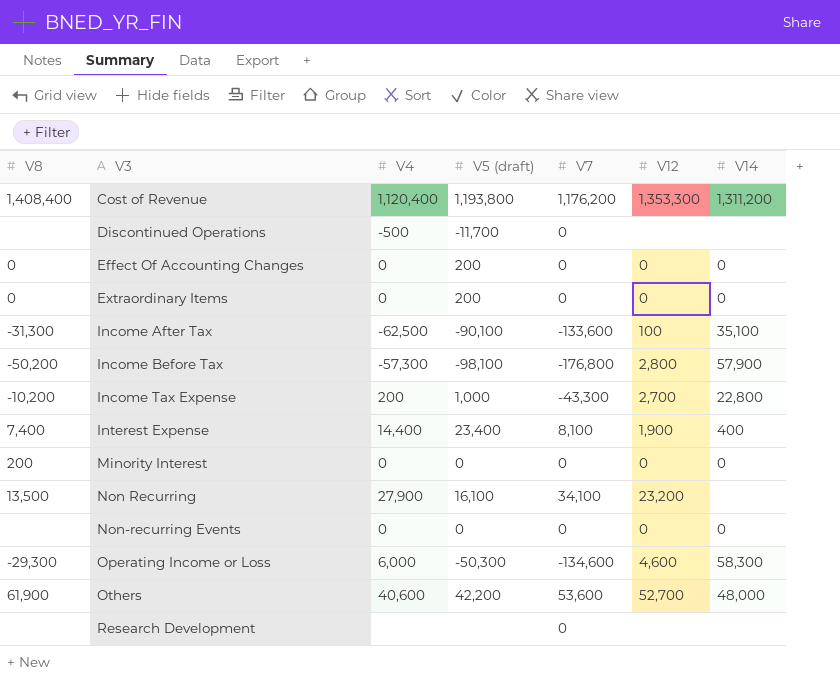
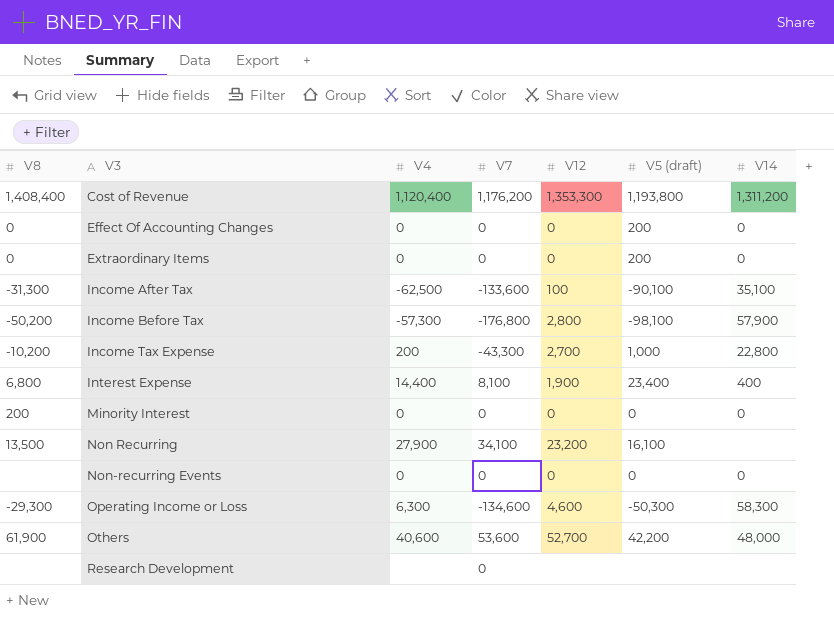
column V5 (draft) | position: 4 -> 6
row Discontinued Operations: none | -500 | -11,700 | 0 | none | none -> none
Interest Expense | V8: 7,400 -> 6,800
Operating Income or Loss | V4: 6,000 -> 6,300

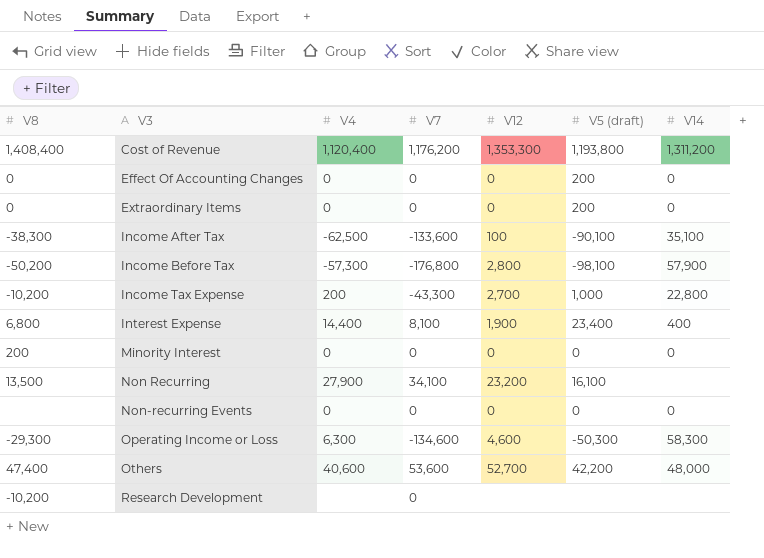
Income After Tax | V8: -31,300 -> -38,300
Others | V8: 61,900 -> 47,400
Research Development | V8: none -> -10,200

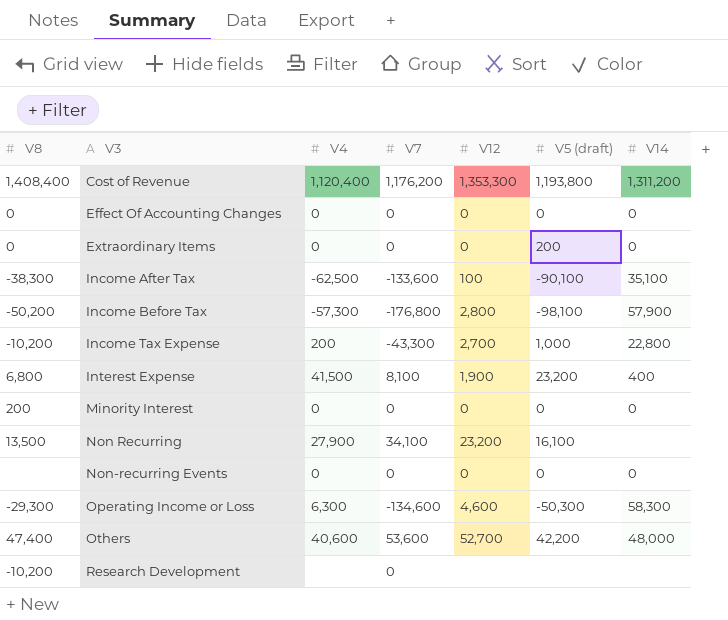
Effect Of Accounting Changes | V5 (draft): 200 -> 0
Interest Expense | V4: 14,400 -> 41,500
Interest Expense | V5 (draft): 23,400 -> 23,200

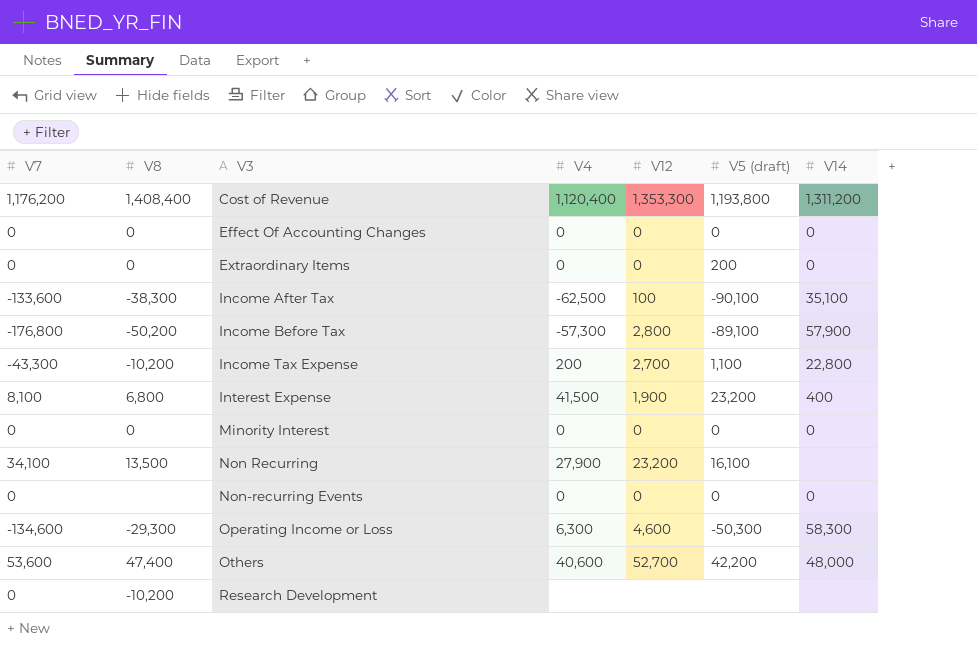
column V7 | position: 4 -> 1
Income Before Tax | V5 (draft): -98,100 -> -89,100
Income Tax Expense | V5 (draft): 1,000 -> 1,100
Minority Interest | V8: 200 -> 0

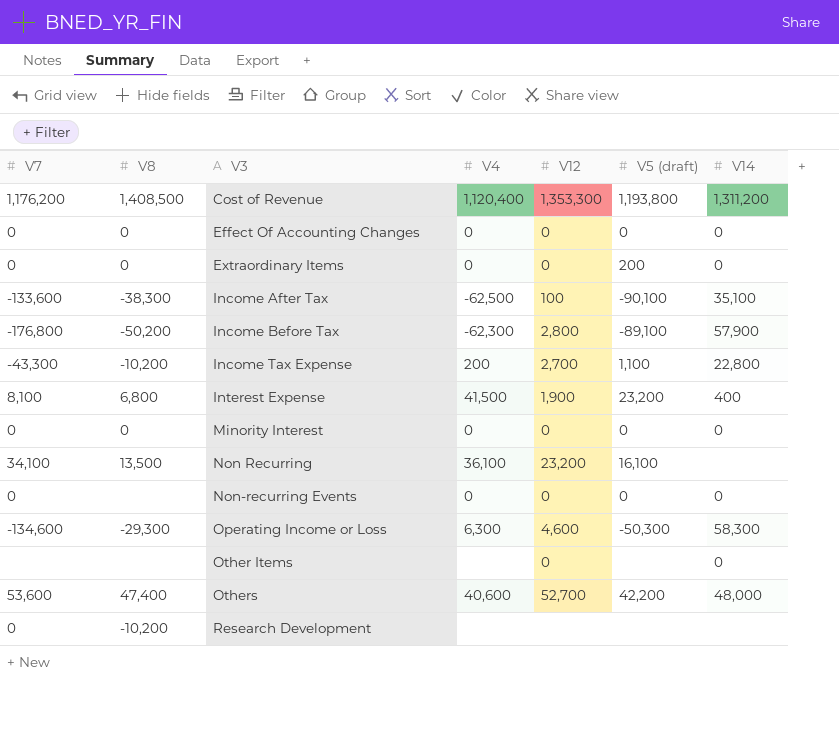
Cost of Revenue | V8: 1,408,400 -> 1,408,500
Income Before Tax | V4: -57,300 -> -62,300
Non Recurring | V4: 27,900 -> 36,100
row Other Items: none -> none | none | none | 0 | none | 0

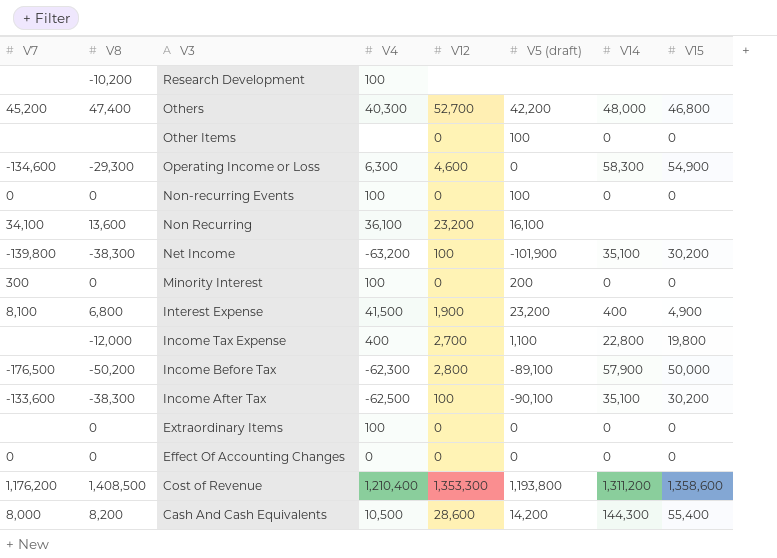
row order: V3 ascending -> V3 descending
column V15 | position: none -> 8
Research Development | V7: 0 -> none
Research Development | V4: none -> 100
Others | V7: 53,600 -> 45,200
Others | V4: 40,600 -> 40,300
Other Items | V5 (draft): none -> 100
Operating Income or Loss | V5 (draft): -50,300 -> 0
Non-recurring Events | V8: none -> 0
Non-recurring Events | V4: 0 -> 100
Non-recurring Events | V5 (draft): 0 -> 100
Non Recurring | V8: 13,500 -> 13,600
row Net Income: none -> -139,800 | -38,300 | -63,200 | 100 | -101,900 | 35,100 | 30,200
Minority Interest | V7: 0 -> 300
Minority Interest | V4: 0 -> 100
Minority Interest | V5 (draft): 0 -> 200
Income Tax Expense | V7: -43,300 -> none
Income Tax Expense | V8: -10,200 -> -12,000
Income Tax Expense | V4: 200 -> 400
Income Before Tax | V7: -176,800 -> -176,500
Extraordinary Items | V7: 0 -> none
Extraordinary Items | V4: 0 -> 100
Extraordinary Items | V5 (draft): 200 -> 0
Cost of Revenue | V4: 1,120,400 -> 1,210,400
row Cash And Cash Equivalents: none -> 8,000 | 8,200 | 10,500 | 28,600 | 14,200 | 144,300 | 55,400

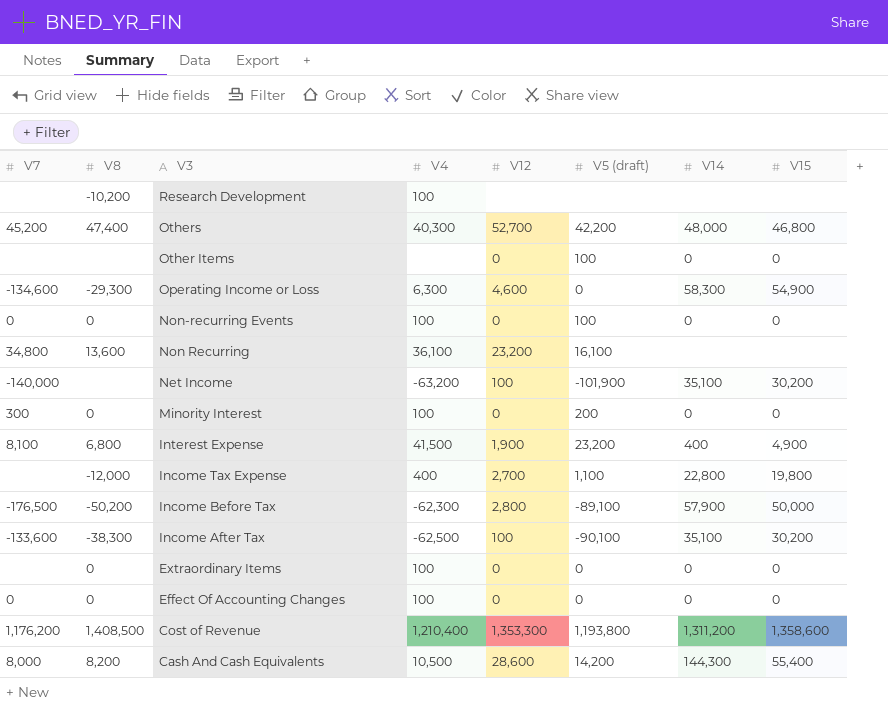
Non Recurring | V7: 34,100 -> 34,800
Net Income | V7: -139,800 -> -140,000
Net Income | V8: -38,300 -> none
Effect Of Accounting Changes | V4: 0 -> 100

